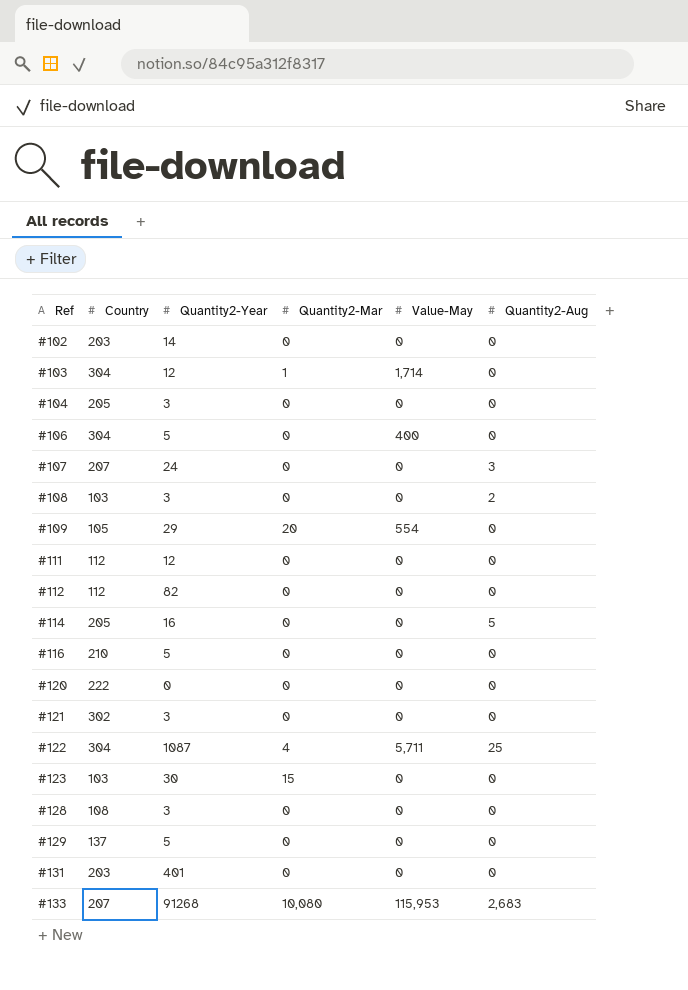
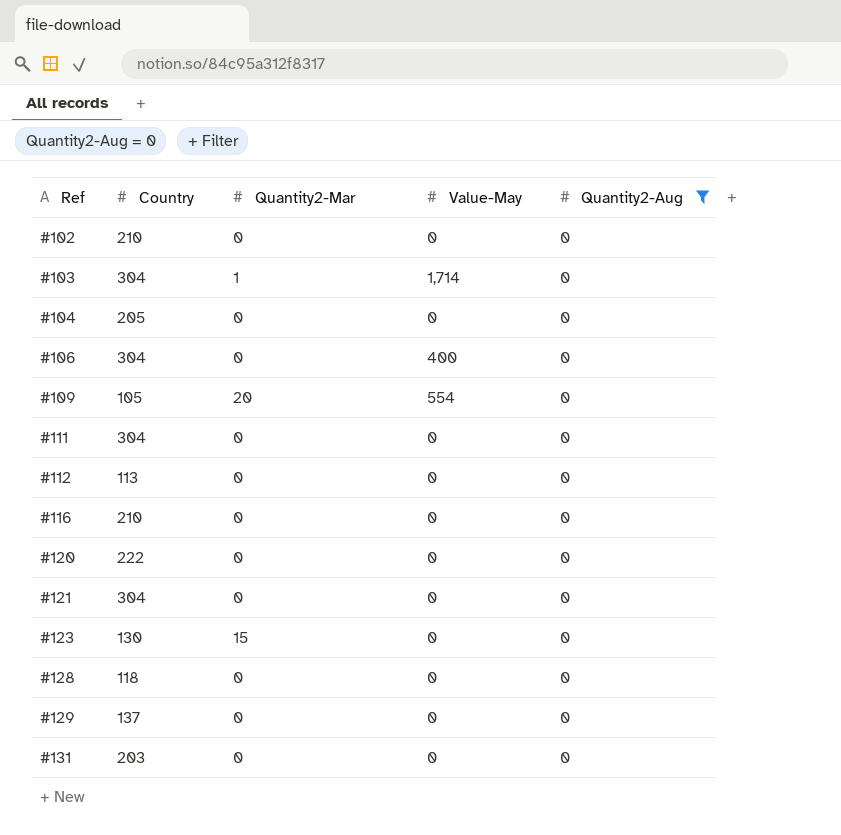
filter: none -> Quantity2-Aug = 0
column Quantity2-Year | position: 3 -> none
#102 | Country: 203 -> 210
#111 | Country: 112 -> 304
#112 | Country: 112 -> 113
#121 | Country: 302 -> 304
#123 | Country: 103 -> 130
#128 | Country: 108 -> 118

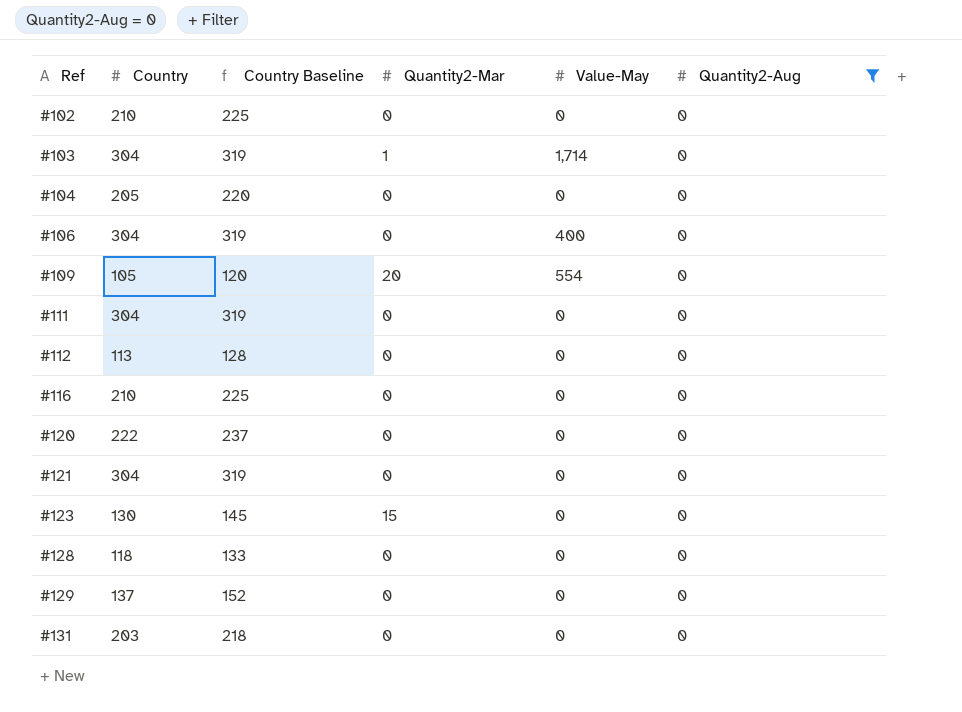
column Country Baseline | formula: none -> [Country] + 15

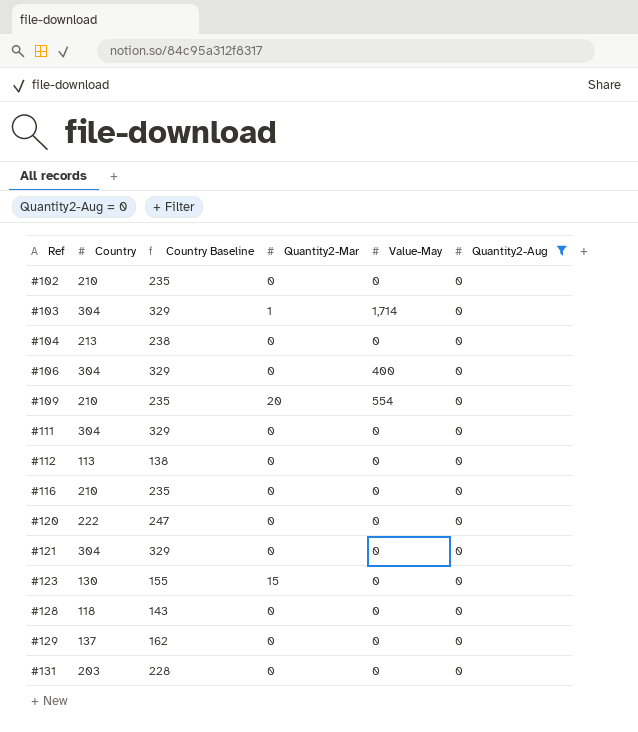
column Country Baseline | formula: [Country] + 15 -> [Country] + 25
#104 | Country: 205 -> 213
#109 | Country: 105 -> 210

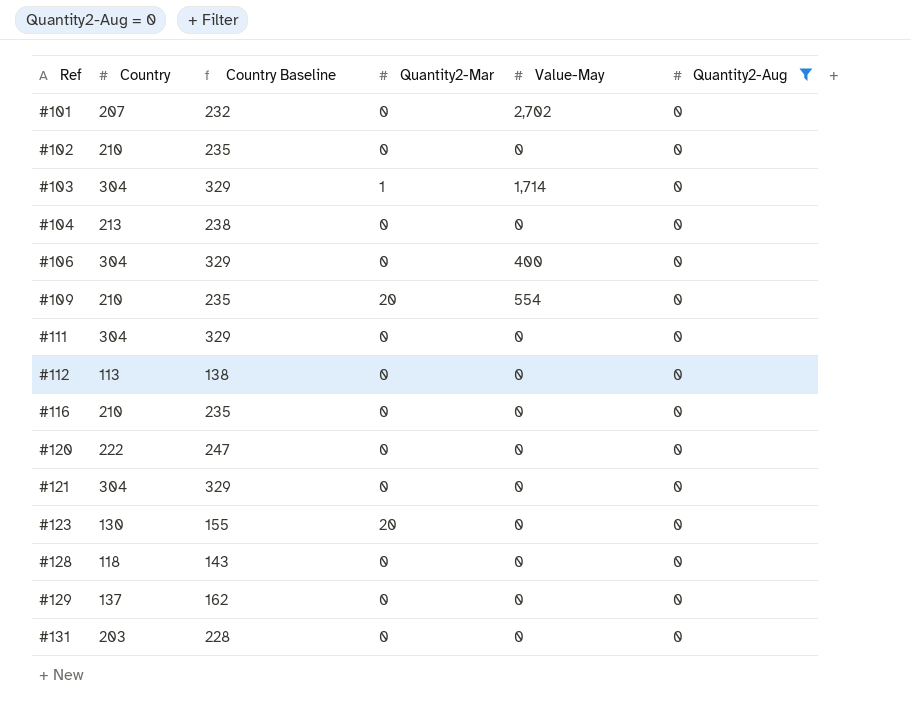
row #101: none -> 207 | 232 | 0 | 2,702 | 0
#123 | Quantity2-Mar: 15 -> 20

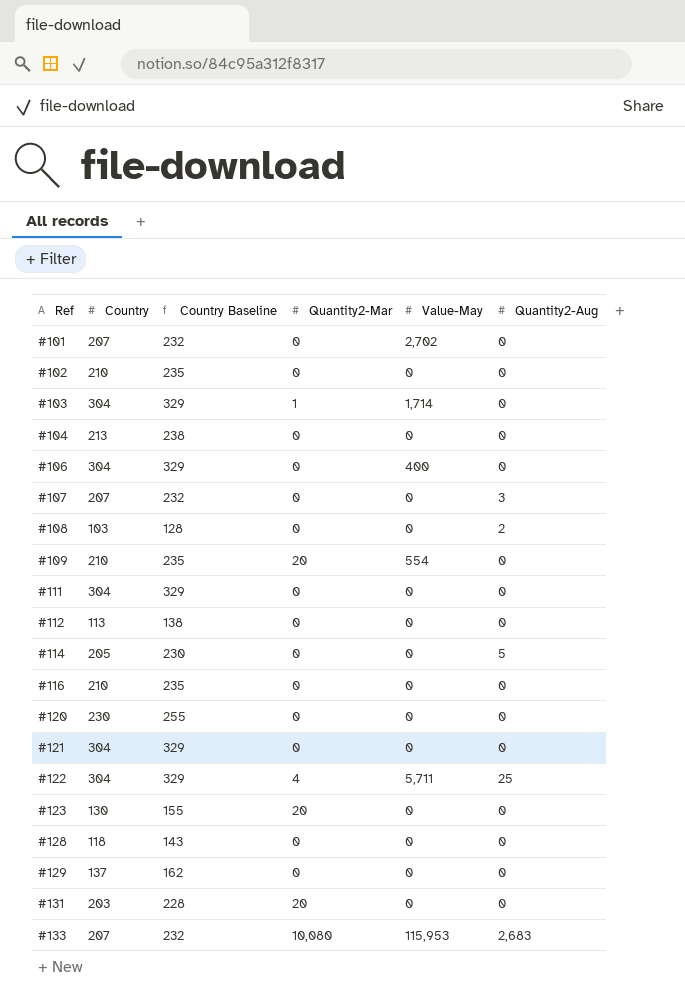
filter: Quantity2-Aug = 0 -> none
#120 | Country: 222 -> 230
#120 | Country Baseline: 247 -> 255
#131 | Quantity2-Mar: 0 -> 20

